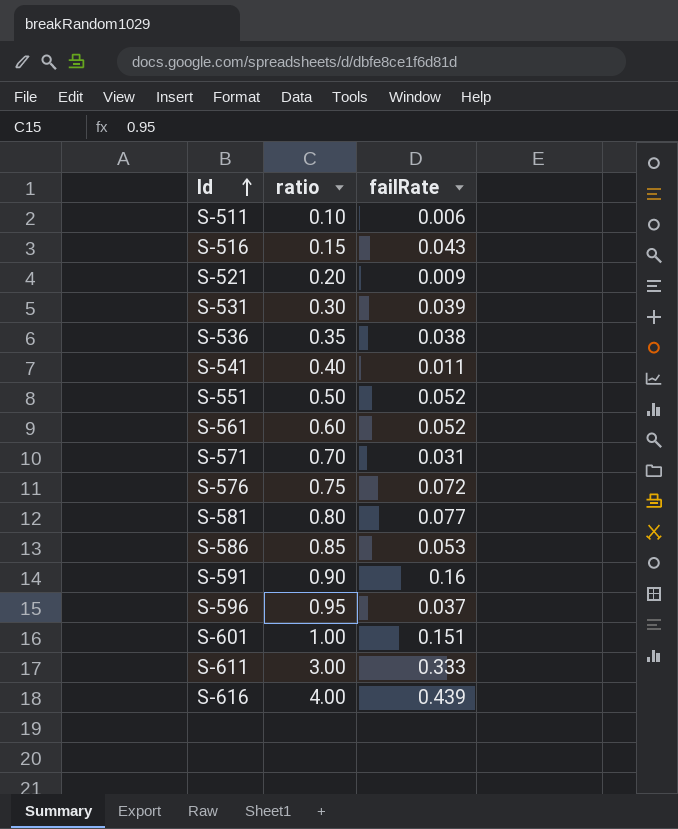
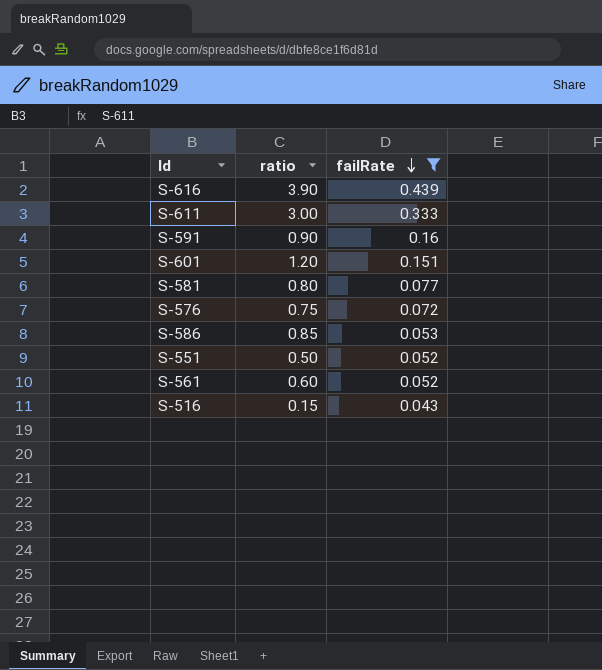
filter: none -> failRate >= 0.043
row order: Id ascending -> failRate descending
S-616 | ratio: 4.00 -> 3.90
S-601 | ratio: 1.00 -> 1.20

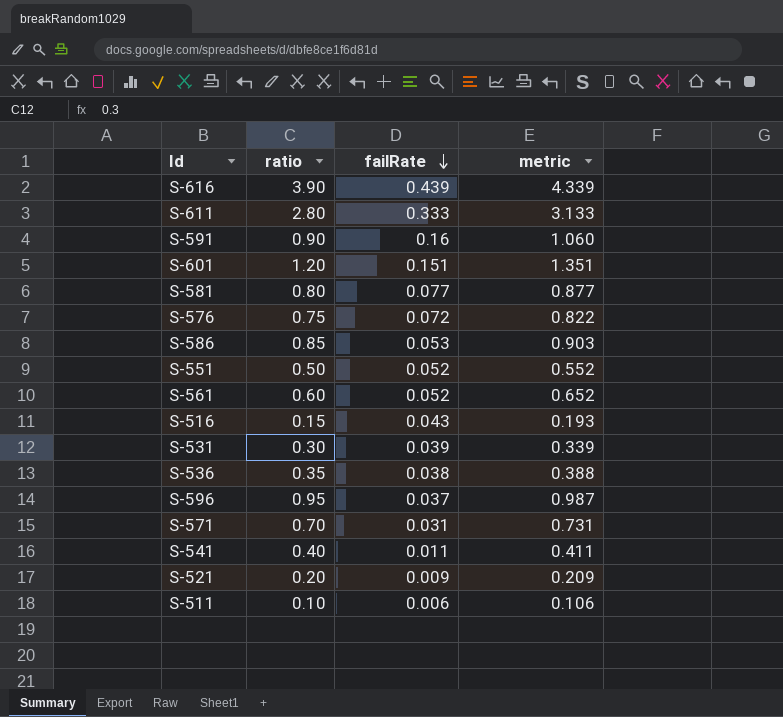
filter: failRate >= 0.043 -> none
column metric | formula: none -> [ratio] + [failRate]
S-611 | ratio: 3.00 -> 2.80

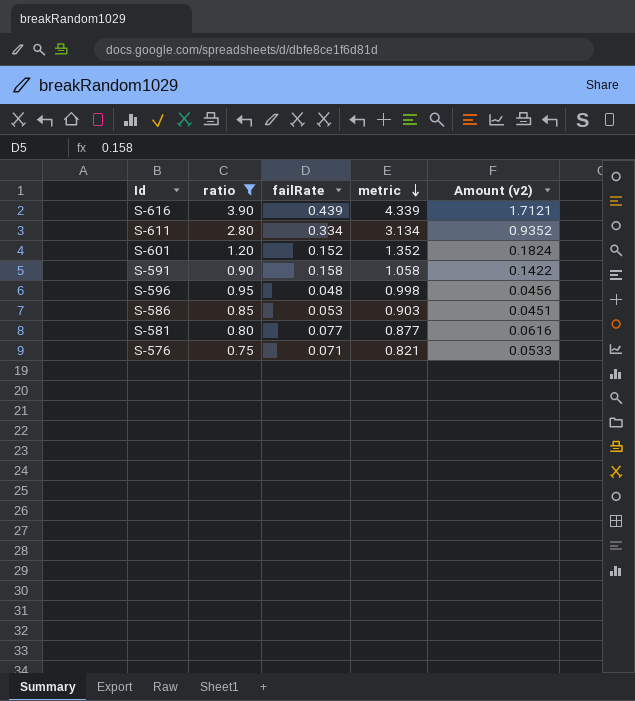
filter: none -> ratio >= 0.75
row order: failRate descending -> metric descending
column Amount (v2) | formula: none -> [ratio] * [failRate]
S-611 | failRate: 0.333 -> 0.334
S-611 | metric: 3.133 -> 3.134
S-601 | failRate: 0.151 -> 0.152
S-601 | metric: 1.351 -> 1.352
S-591 | failRate: 0.16 -> 0.158
S-591 | metric: 1.060 -> 1.058
S-596 | failRate: 0.037 -> 0.048
S-596 | metric: 0.987 -> 0.998
S-576 | failRate: 0.072 -> 0.071
S-576 | metric: 0.822 -> 0.821

